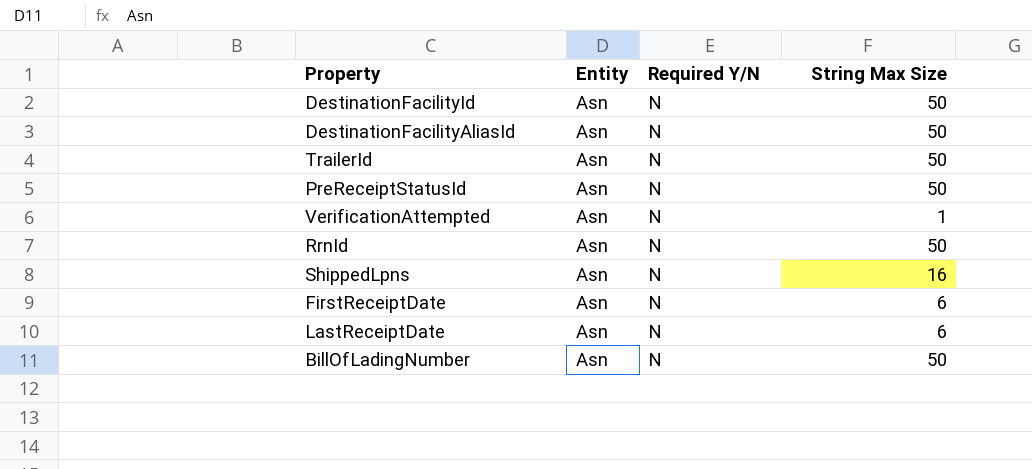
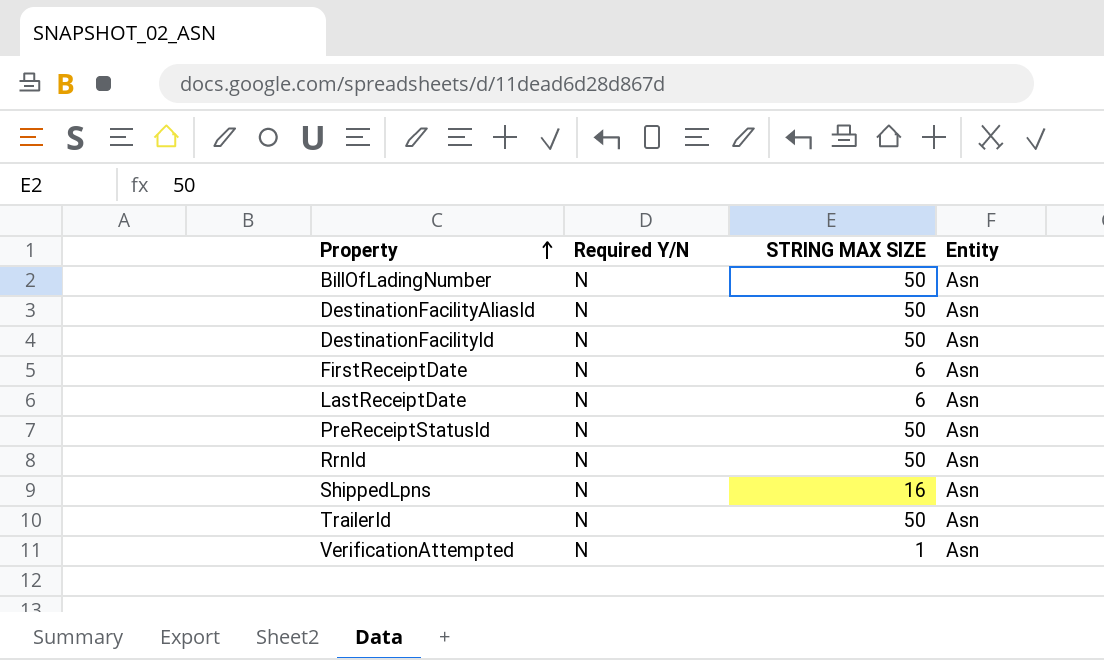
row order: none -> Property ascending
column name: String Max Size -> STRING MAX SIZE
column Entity | position: 2 -> 4

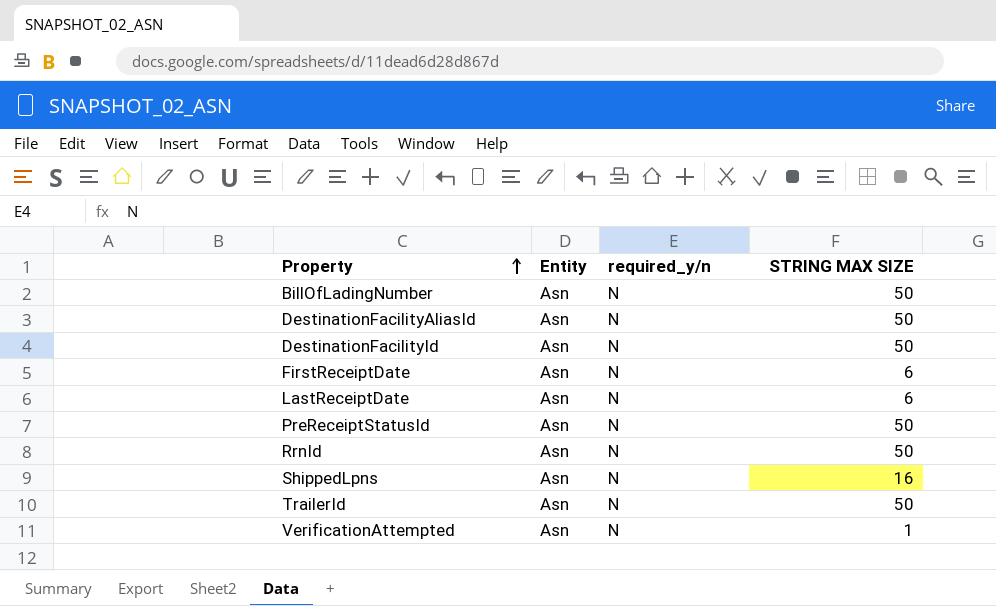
column Entity | position: 4 -> 2
column name: Required Y/N -> required_y/n

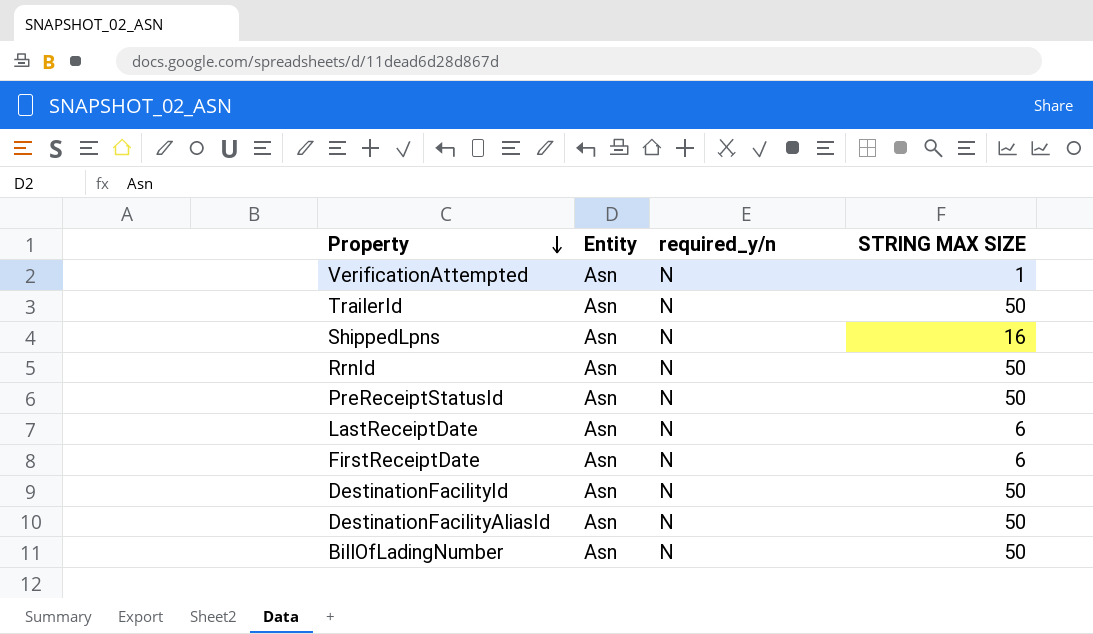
row order: Property ascending -> Property descending

